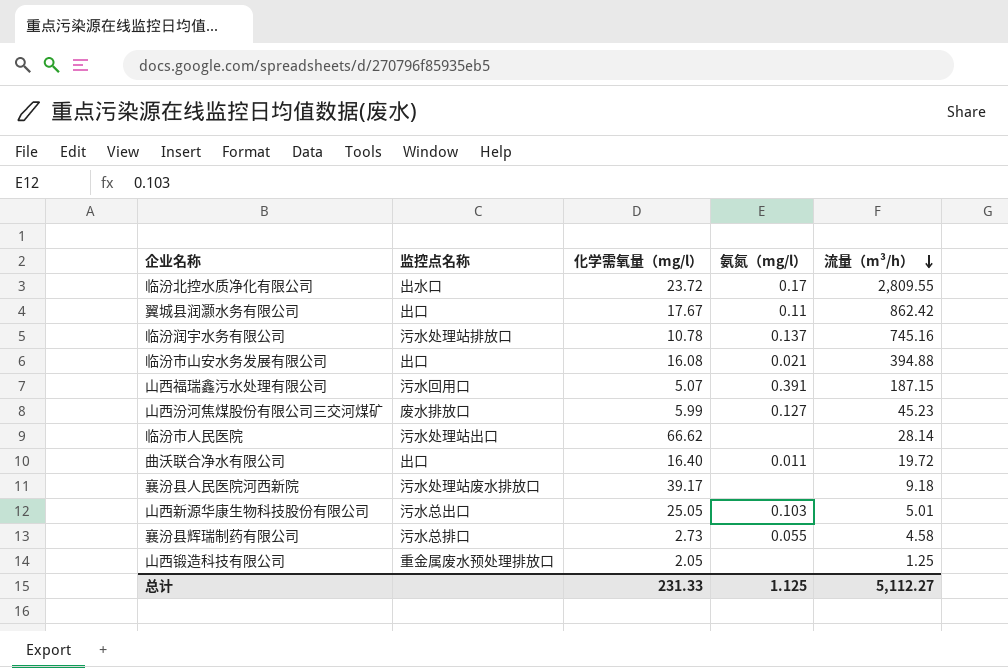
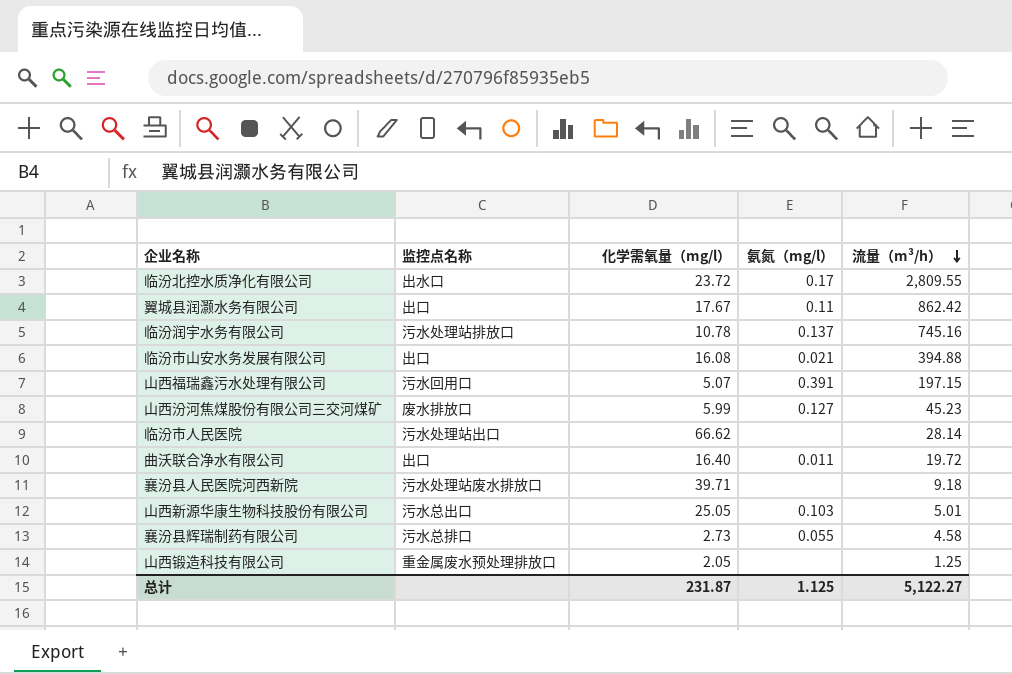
山西福瑞鑫污水处理有限公司 | 流量（m³/h）: 187.15 -> 197.15
襄汾县人民医院河西新院 | 化学需氧量（mg/l）: 39.17 -> 39.71
总计 | 化学需氧量（mg/l）: 231.33 -> 231.87
总计 | 流量（m³/h）: 5,112.27 -> 5,122.27

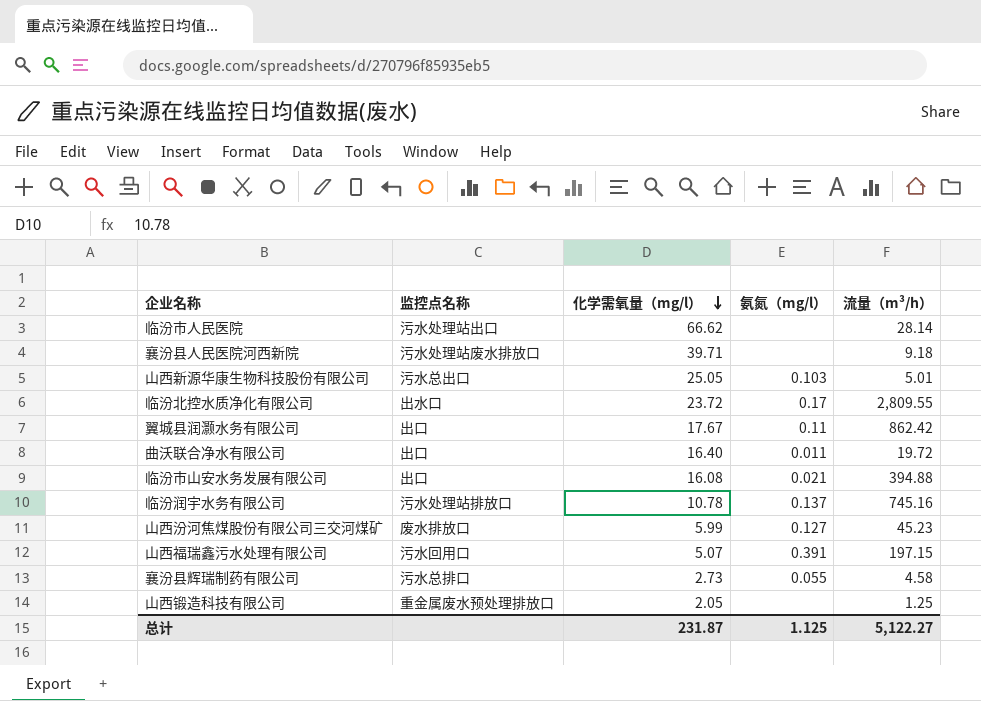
row order: 流量（m³/h） descending -> 化学需氧量（mg/l） descending

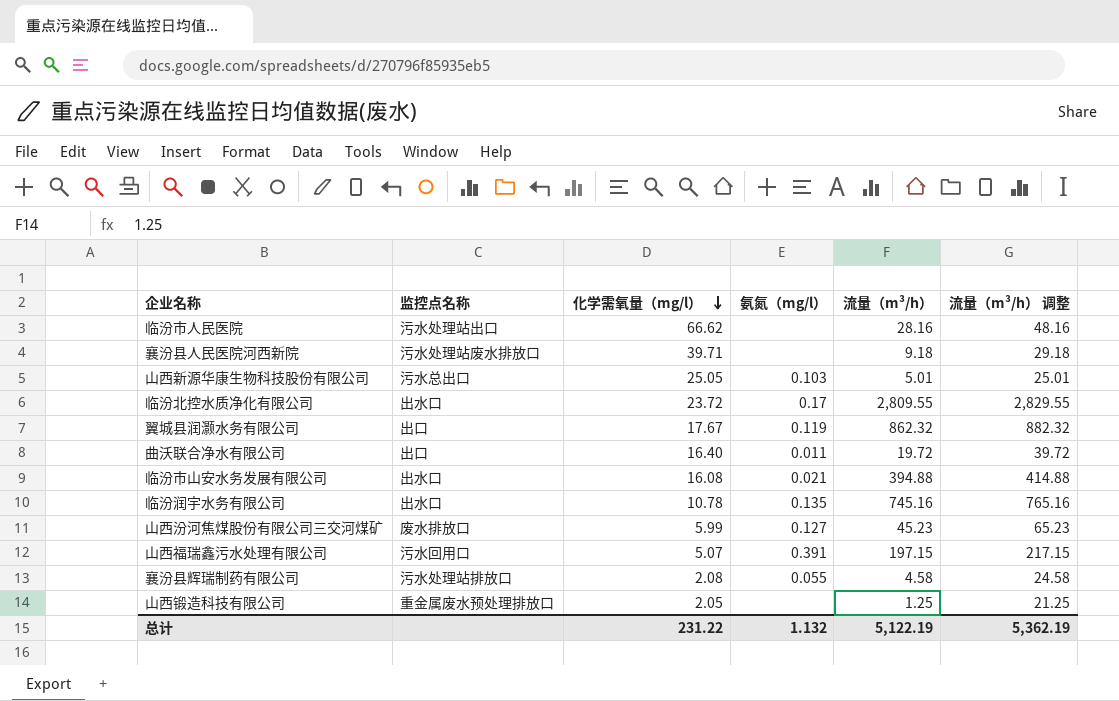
column 流量（m³/h） 调整 | formula: none -> [流量（m³/h）] + 20
临汾市人民医院 | 流量（m³/h）: 28.14 -> 28.16
翼城县润灏水务有限公司 | 氨氮（mg/l）: 0.11 -> 0.119
翼城县润灏水务有限公司 | 流量（m³/h）: 862.42 -> 862.32
临汾市山安水务发展有限公司 | 监控点名称: 出口 -> 出水口
临汾润宇水务有限公司 | 监控点名称: 污水处理站排放口 -> 出水口
临汾润宇水务有限公司 | 氨氮（mg/l）: 0.137 -> 0.135
襄汾县辉瑞制药有限公司 | 监控点名称: 污水总排口 -> 污水处理站排放口
襄汾县辉瑞制药有限公司 | 化学需氧量（mg/l）: 2.73 -> 2.08
总计 | 化学需氧量（mg/l）: 231.87 -> 231.22
总计 | 氨氮（mg/l）: 1.125 -> 1.132
总计 | 流量（m³/h）: 5,122.27 -> 5,122.19

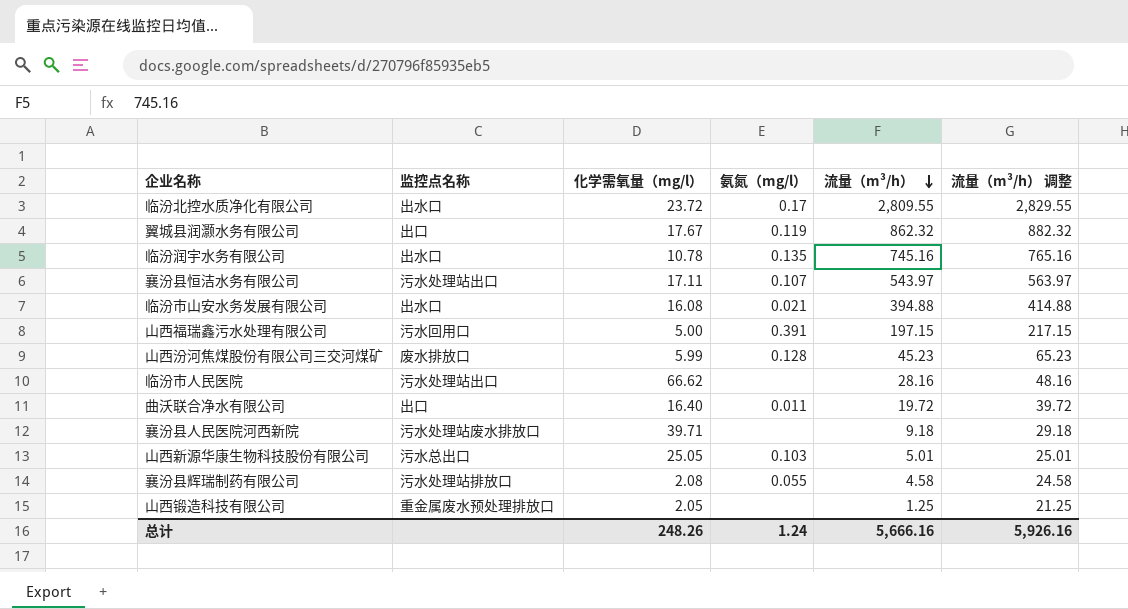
row order: 化学需氧量（mg/l） descending -> 流量（m³/h） descending
row 襄汾县恒洁水务有限公司: none -> 污水处理站出口 | 17.11 | 0.107 | 543.97 | 563.97
山西福瑞鑫污水处理有限公司 | 化学需氧量（mg/l）: 5.07 -> 5.00
山西汾河焦煤股份有限公司三交河煤矿 | 氨氮（mg/l）: 0.127 -> 0.128
总计 | 化学需氧量（mg/l）: 231.22 -> 248.26
总计 | 氨氮（mg/l）: 1.132 -> 1.24
总计 | 流量（m³/h）: 5,122.19 -> 5,666.16
总计 | 流量（m³/h） 调整: 5,362.19 -> 5,926.16

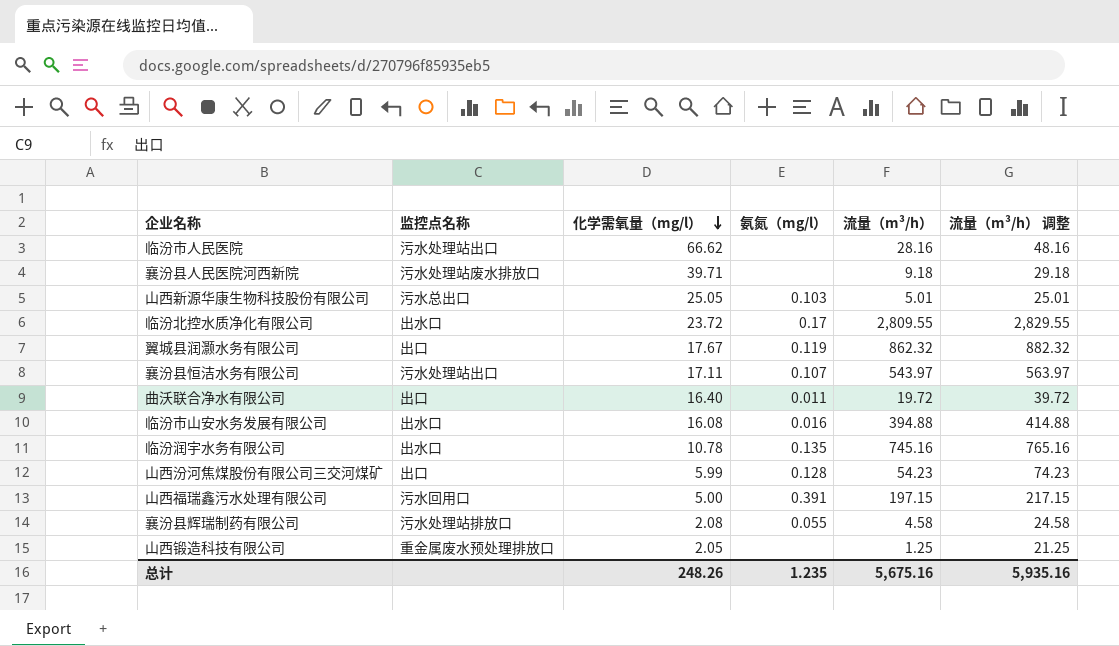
row order: 流量（m³/h） descending -> 化学需氧量（mg/l） descending
临汾市山安水务发展有限公司 | 氨氮（mg/l）: 0.021 -> 0.016
山西汾河焦煤股份有限公司三交河煤矿 | 监控点名称: 废水排放口 -> 出口
山西汾河焦煤股份有限公司三交河煤矿 | 流量（m³/h）: 45.23 -> 54.23
山西汾河焦煤股份有限公司三交河煤矿 | 流量（m³/h） 调整: 65.23 -> 74.23
总计 | 氨氮（mg/l）: 1.24 -> 1.235
总计 | 流量（m³/h）: 5,666.16 -> 5,675.16
总计 | 流量（m³/h） 调整: 5,926.16 -> 5,935.16

